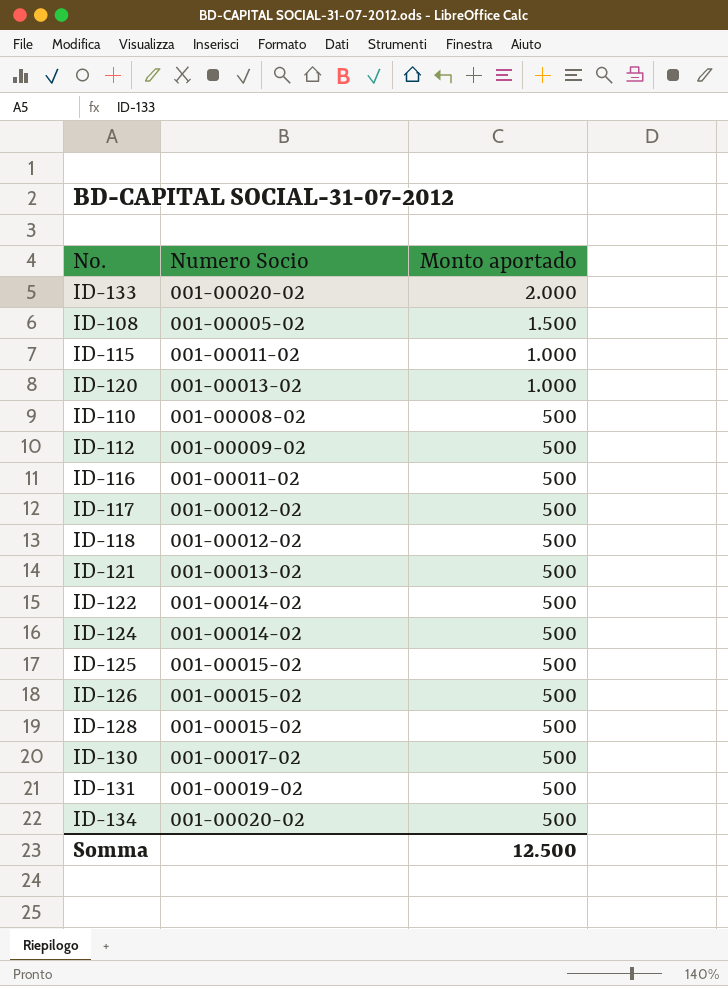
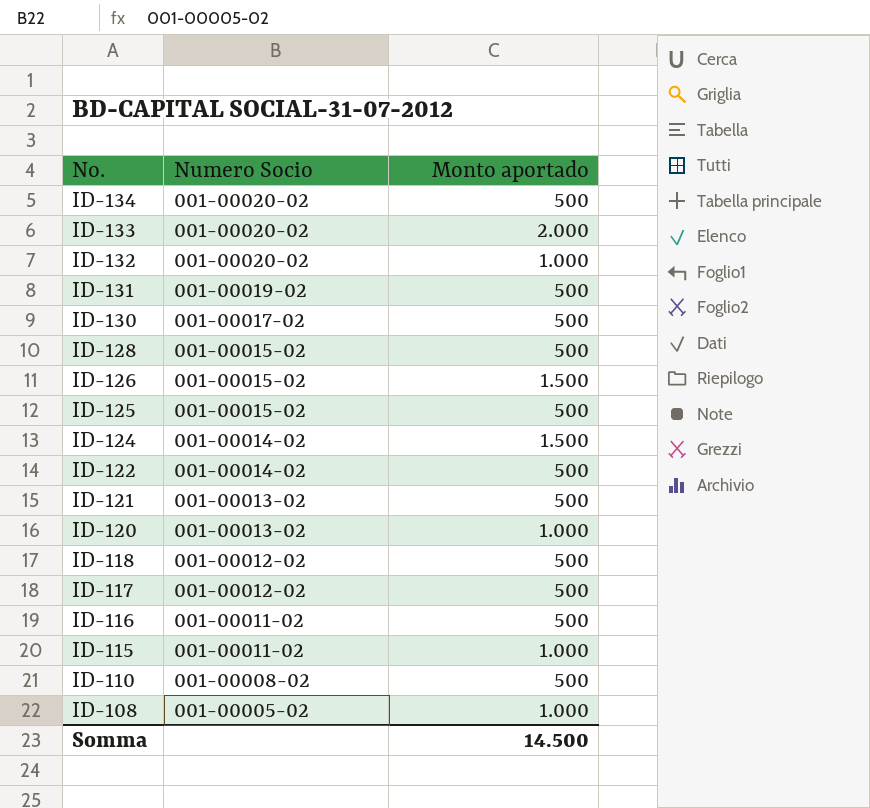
row order: Monto aportado descending -> No. descending
row ID-112: 001-00009-02 | 500 -> none
row ID-132: none -> 001-00020-02 | 1.000
ID-126 | Monto aportado: 500 -> 1.500
ID-124 | Monto aportado: 500 -> 1.500
ID-108 | Monto aportado: 1.500 -> 1.000
Somma | Monto aportado: 12.500 -> 14.500

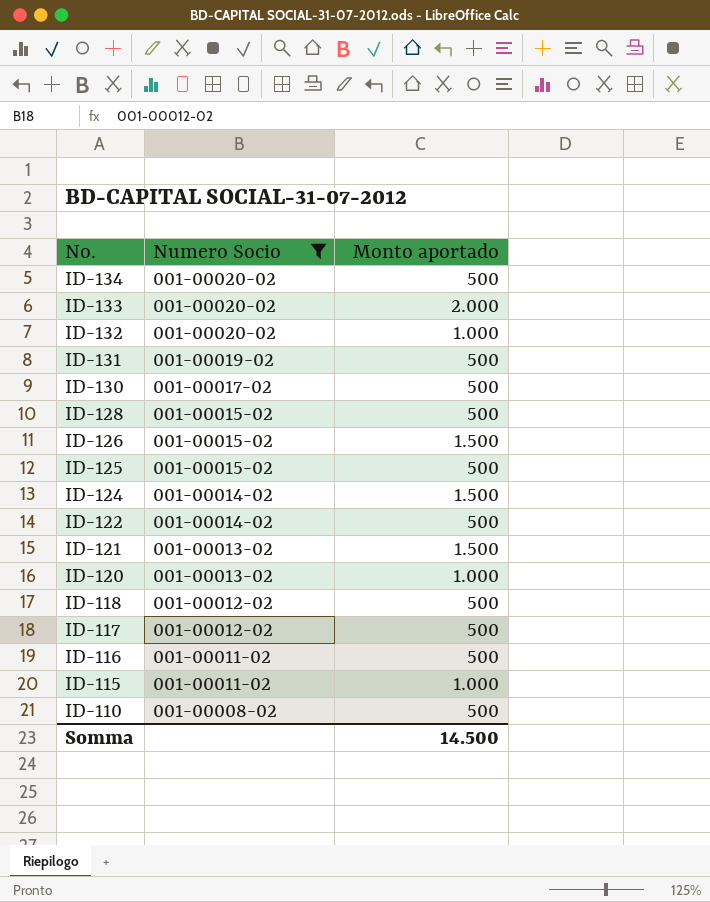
filter: none -> Numero Socio != 001-00005-02
ID-121 | Monto aportado: 500 -> 1.500

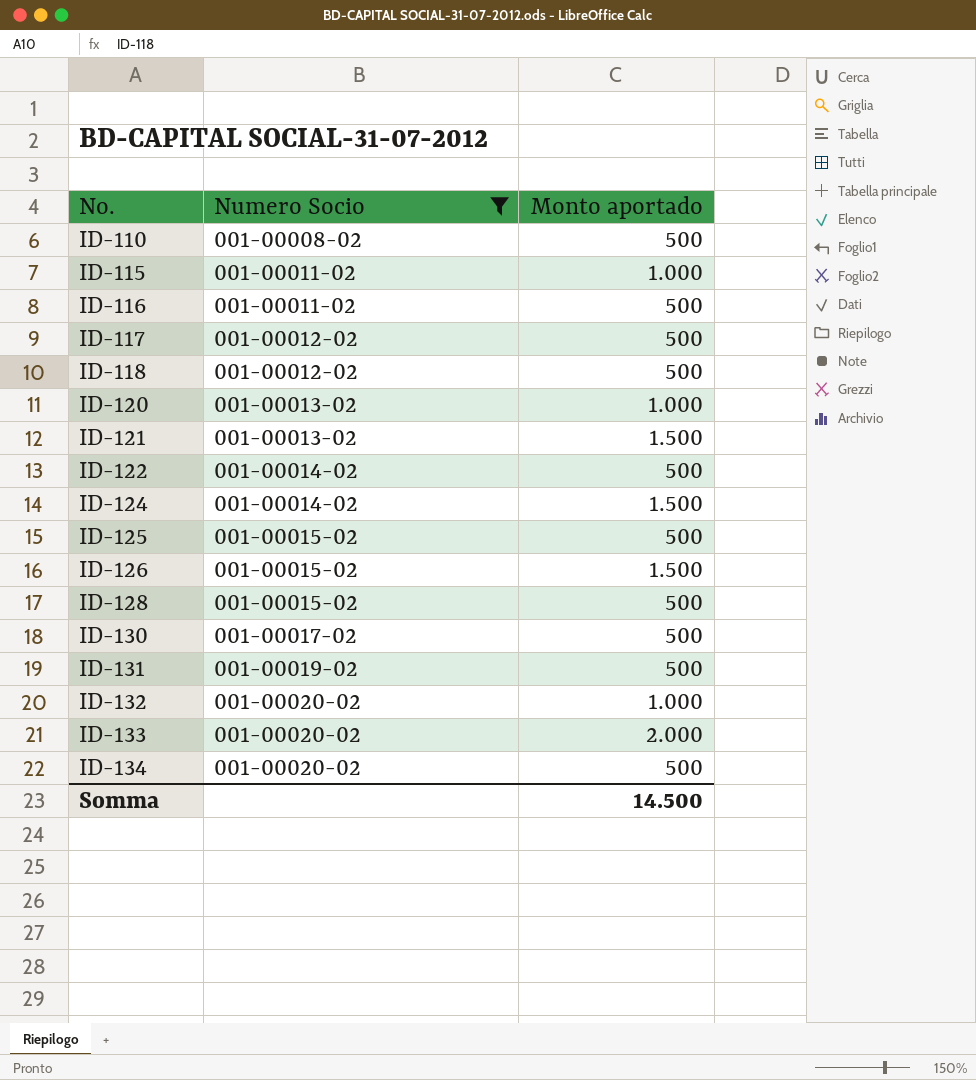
row order: No. descending -> No. ascending

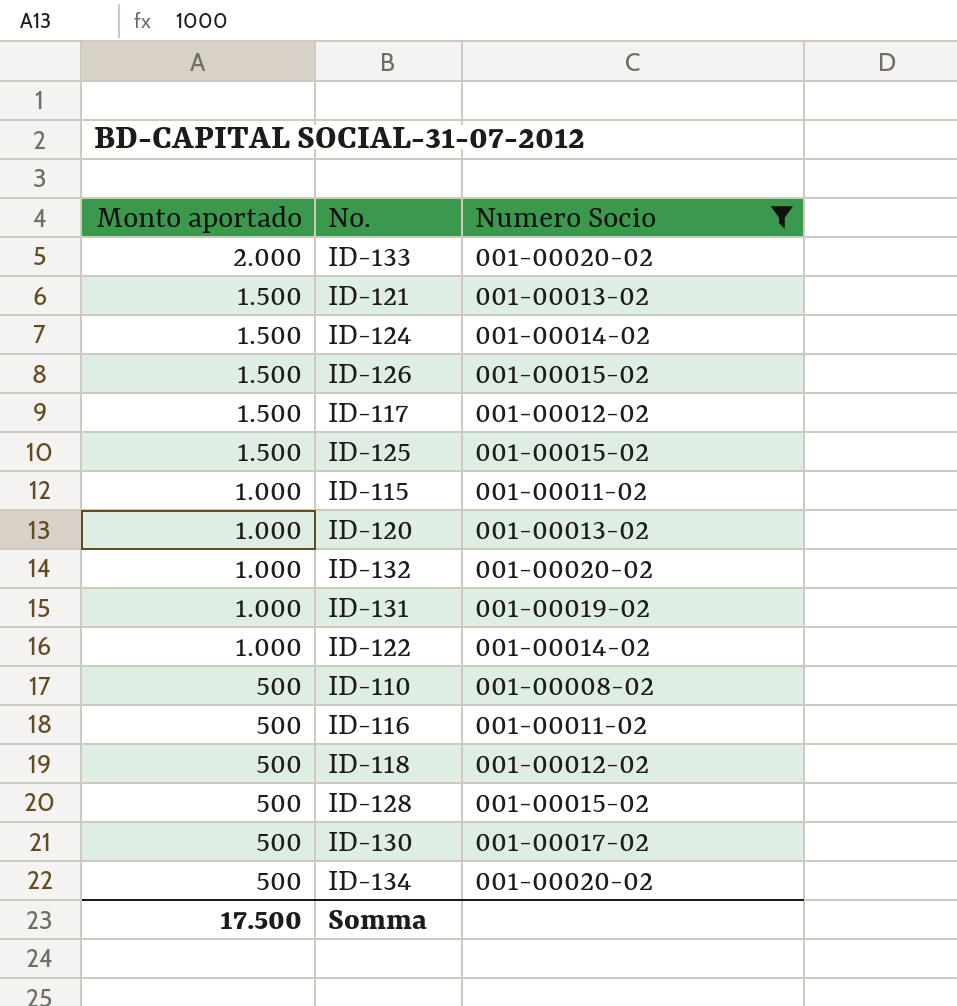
row order: No. ascending -> Monto aportado descending
column Monto aportado | position: 3 -> 1
ID-117 | Monto aportado: 500 -> 1.500
ID-125 | Monto aportado: 500 -> 1.500
ID-131 | Monto aportado: 500 -> 1.000
ID-122 | Monto aportado: 500 -> 1.000
Somma | Monto aportado: 14.500 -> 17.500

